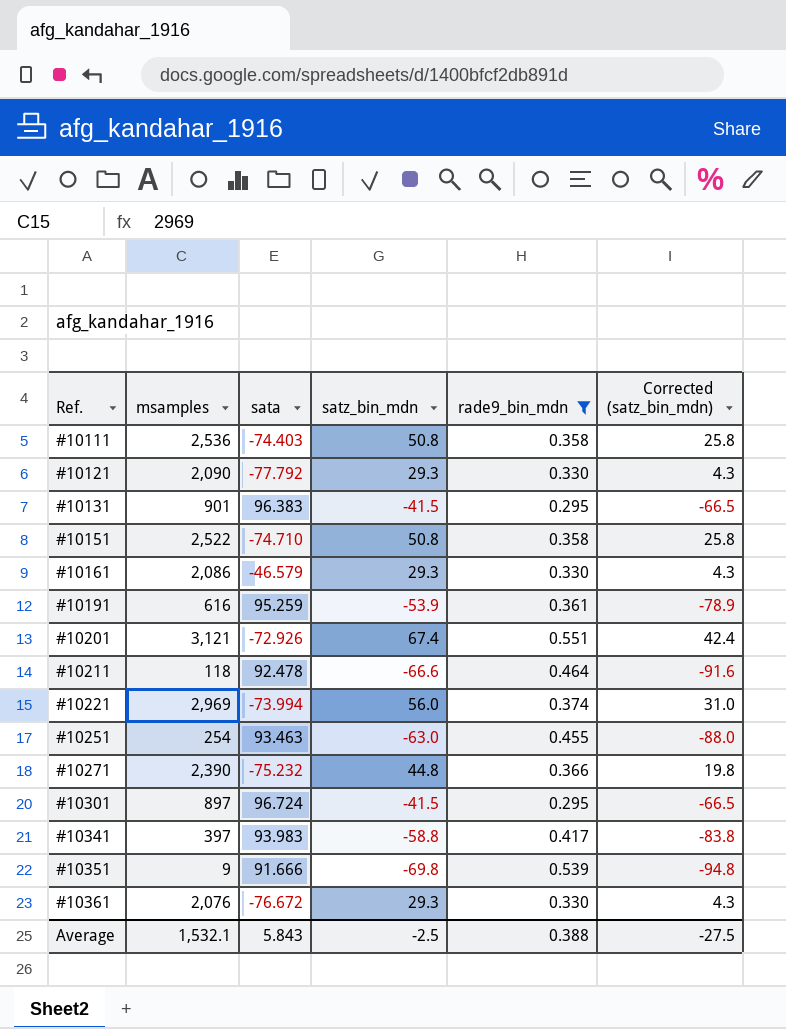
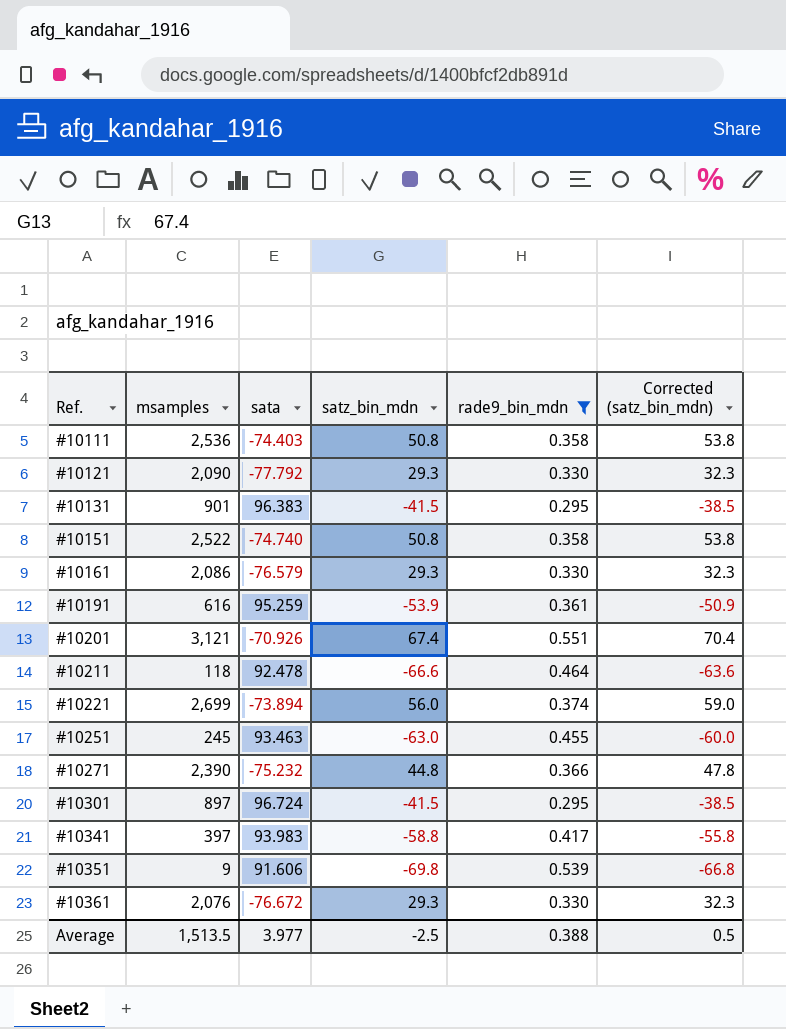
column Corrected (satz_bin_mdn) | formula: [satz_bin_mdn] - 25 -> [satz_bin_mdn] + 3
#10151 | sata: -74.710 -> -74.740
#10161 | sata: -46.579 -> -76.579
#10201 | sata: -72.926 -> -70.926
#10221 | msamples: 2,969 -> 2,699
#10221 | sata: -73.994 -> -73.894
#10251 | msamples: 254 -> 245
#10351 | sata: 91.666 -> 91.606
Average | msamples: 1,532.1 -> 1,513.5
Average | sata: 5.843 -> 3.977
Average | Corrected (satz_bin_mdn): -27.5 -> 0.5

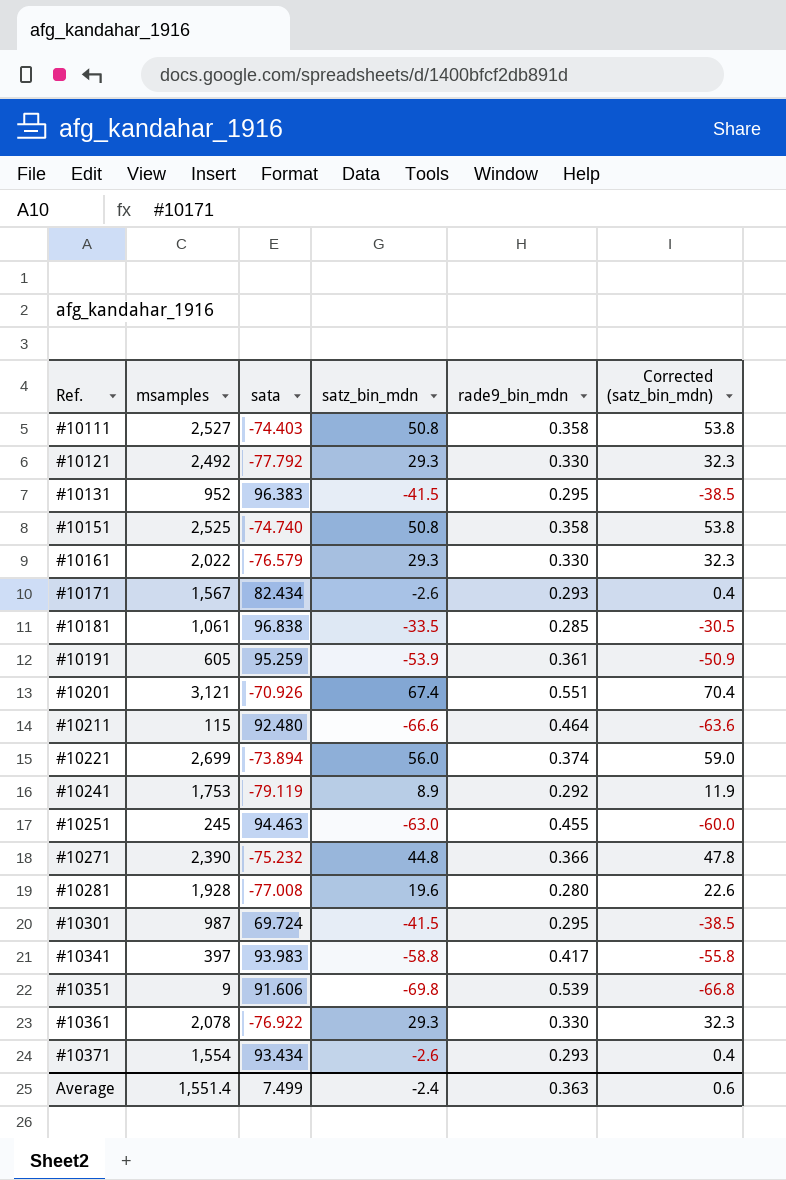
filter: rade9_bin_mdn >= 0.295 -> none
#10111 | msamples: 2,536 -> 2,527
#10121 | msamples: 2,090 -> 2,492
#10131 | msamples: 901 -> 952
#10151 | msamples: 2,522 -> 2,525
#10161 | msamples: 2,086 -> 2,022
#10191 | msamples: 616 -> 605
#10211 | msamples: 118 -> 115
#10211 | sata: 92.478 -> 92.480
#10251 | sata: 93.463 -> 94.463
#10301 | msamples: 897 -> 987
#10301 | sata: 96.724 -> 69.724
#10361 | msamples: 2,076 -> 2,078
#10361 | sata: -76.672 -> -76.922
Average | msamples: 1,513.5 -> 1,551.4
Average | sata: 3.977 -> 7.499
Average | satz_bin_mdn: -2.5 -> -2.4
Average | rade9_bin_mdn: 0.388 -> 0.363
Average | Corrected (satz_bin_mdn): 0.5 -> 0.6

